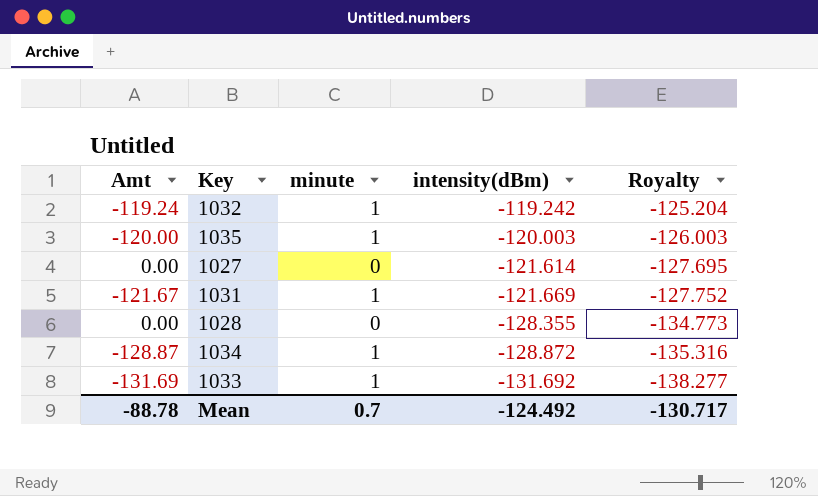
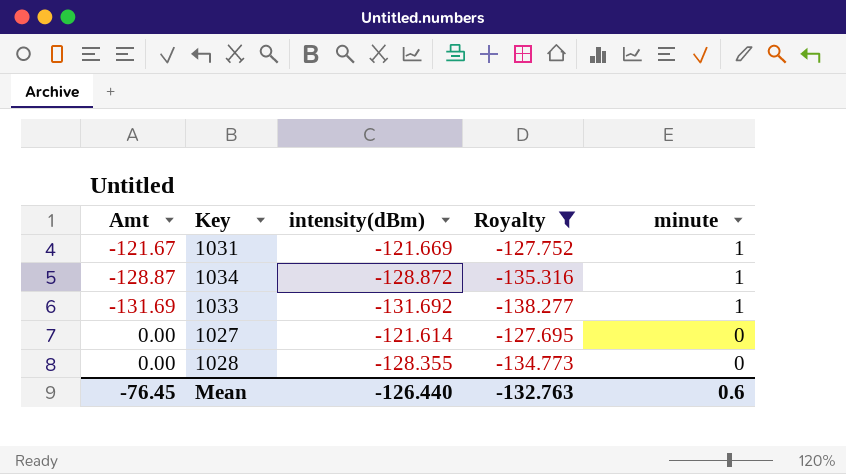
filter: none -> Royalty <= -127.695
row order: intensity(dBm) descending -> minute descending
column minute | position: 3 -> 5
Mean | Amt: -88.78 -> -76.45
Mean | intensity(dBm): -124.492 -> -126.440
Mean | Royalty: -130.717 -> -132.763
Mean | minute: 0.7 -> 0.6

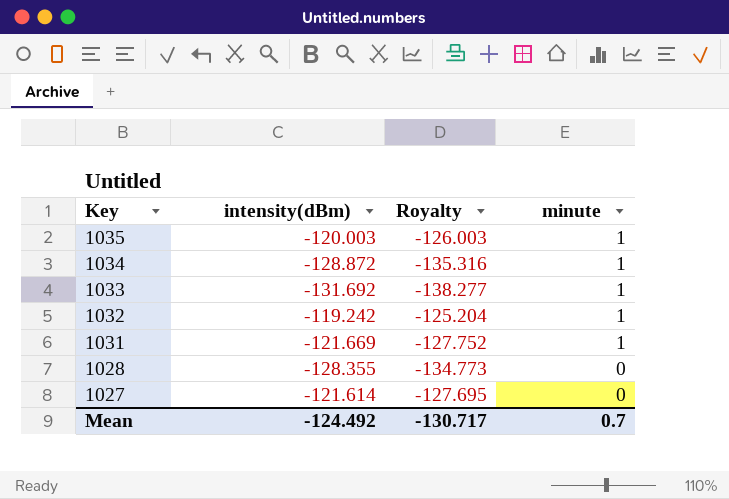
filter: Royalty <= -127.695 -> none
row order: minute descending -> Key descending
column Amt | formula: [intensity(dBm)] * [minute] -> none
Mean | intensity(dBm): -126.440 -> -124.492
Mean | Royalty: -132.763 -> -130.717
Mean | minute: 0.6 -> 0.7

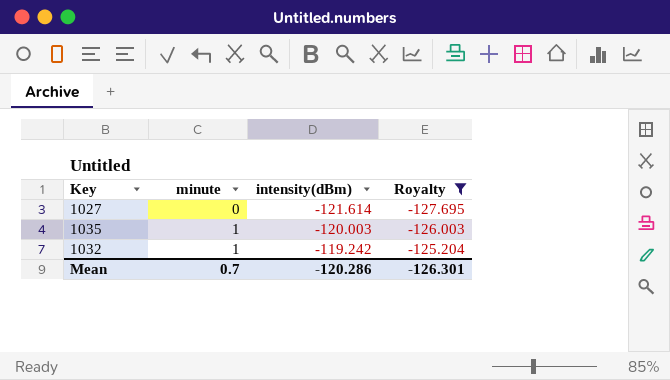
filter: none -> Royalty >= -127.695
row order: Key descending -> minute ascending
column minute | position: 4 -> 2
Mean | intensity(dBm): -124.492 -> -120.286
Mean | Royalty: -130.717 -> -126.301

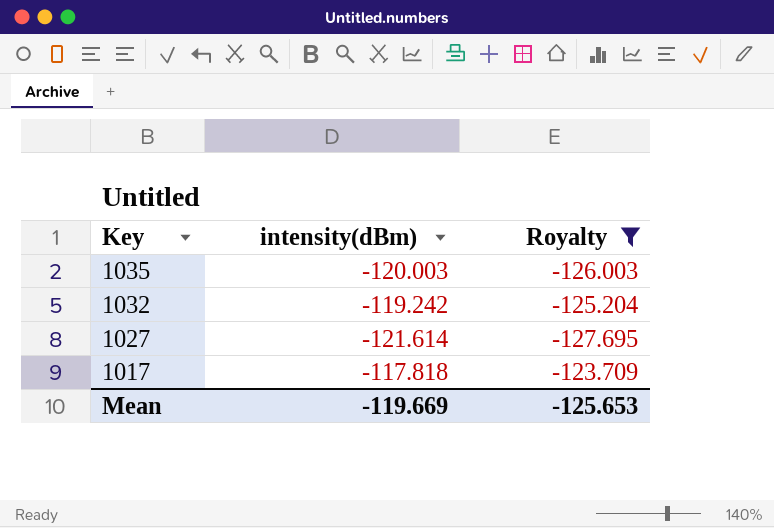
row order: minute ascending -> Key descending
column minute | position: 2 -> none
row 1017: none -> -117.818 | -123.709
Mean | intensity(dBm): -120.286 -> -119.669
Mean | Royalty: -126.301 -> -125.653

